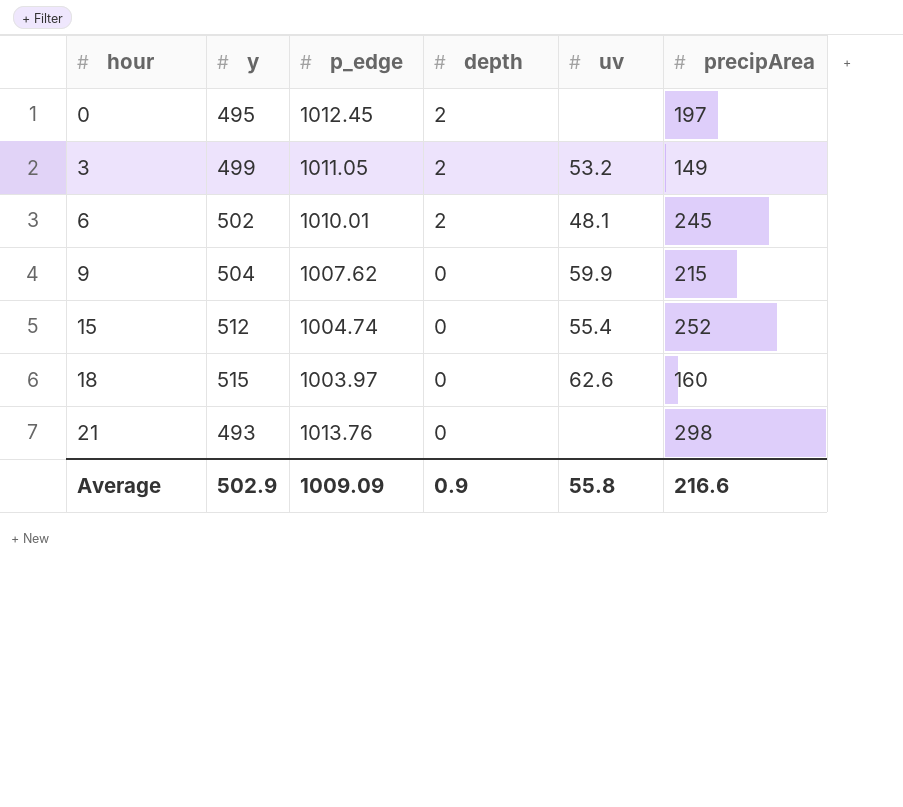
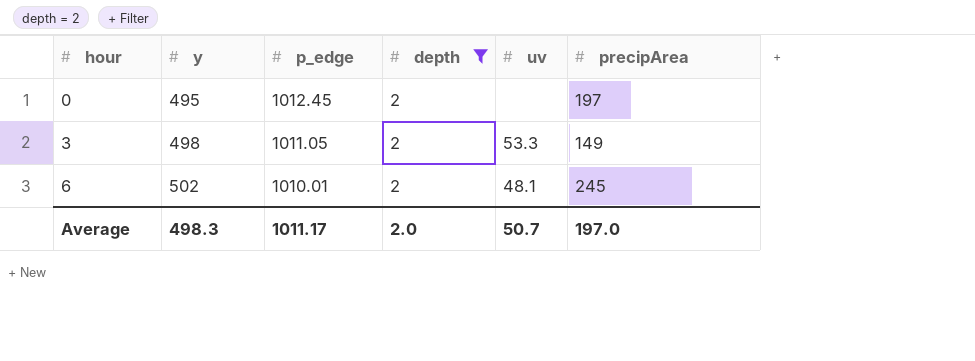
filter: none -> depth = 2
3 | y: 499 -> 498
3 | uv: 53.2 -> 53.3
Average | y: 502.9 -> 498.3
Average | p_edge: 1009.09 -> 1011.17
Average | depth: 0.9 -> 2.0
Average | uv: 55.8 -> 50.7
Average | precipArea: 216.6 -> 197.0

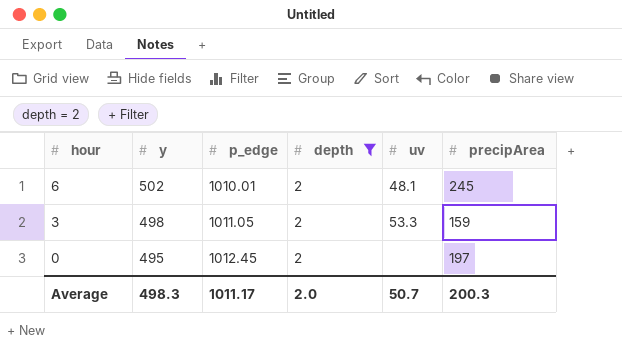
row order: hour ascending -> hour descending
3 | precipArea: 149 -> 159
Average | precipArea: 197.0 -> 200.3

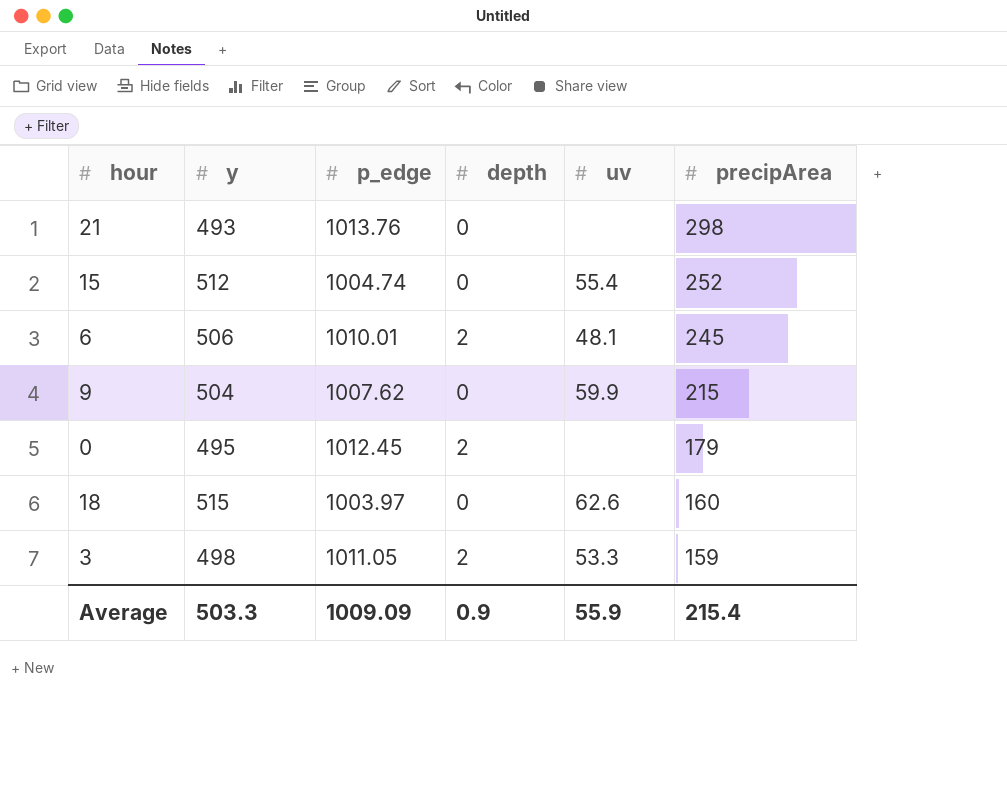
filter: depth = 2 -> none
row order: hour descending -> precipArea descending
6 | y: 502 -> 506
0 | precipArea: 197 -> 179
Average | y: 498.3 -> 503.3
Average | p_edge: 1011.17 -> 1009.09
Average | depth: 2.0 -> 0.9
Average | uv: 50.7 -> 55.9
Average | precipArea: 200.3 -> 215.4

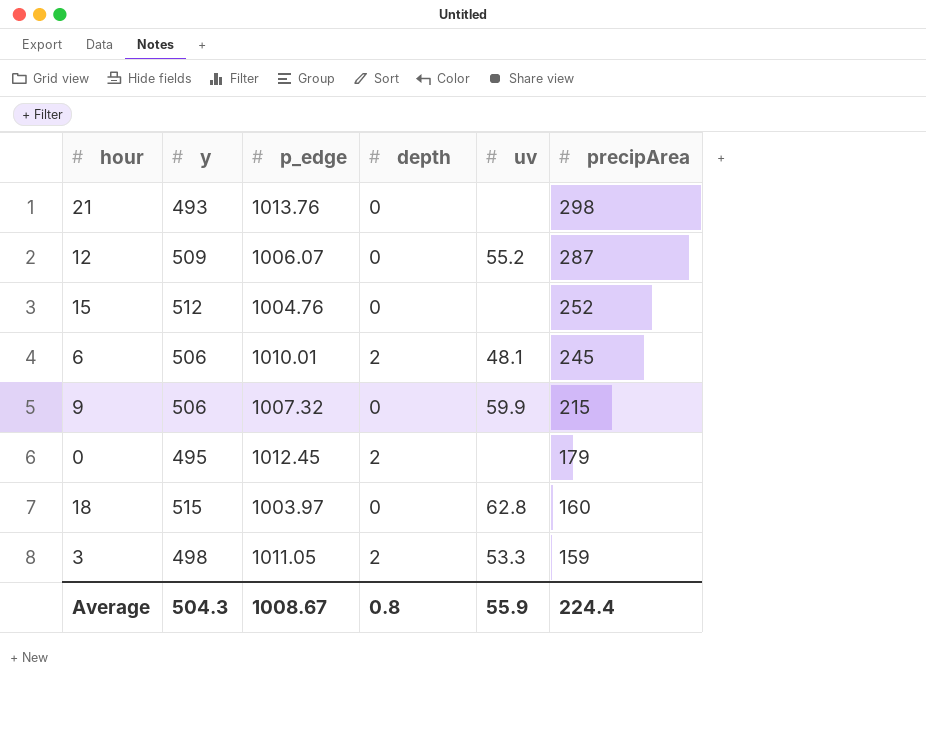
row 12: none -> 509 | 1006.07 | 0 | 55.2 | 287
15 | p_edge: 1004.74 -> 1004.76
15 | uv: 55.4 -> none
9 | y: 504 -> 506
9 | p_edge: 1007.62 -> 1007.32
18 | uv: 62.6 -> 62.8
Average | y: 503.3 -> 504.3
Average | p_edge: 1009.09 -> 1008.67
Average | depth: 0.9 -> 0.8
Average | precipArea: 215.4 -> 224.4

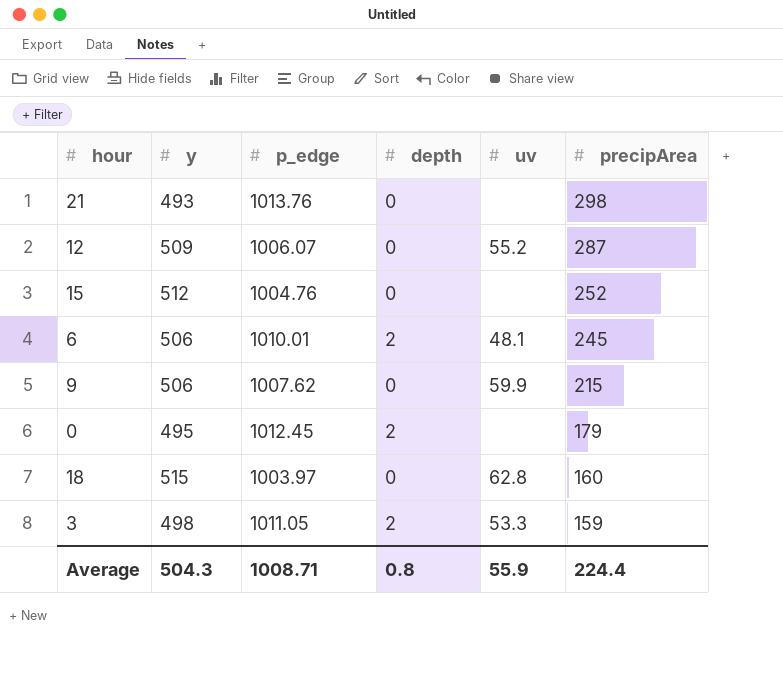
9 | p_edge: 1007.32 -> 1007.62
Average | p_edge: 1008.67 -> 1008.71

